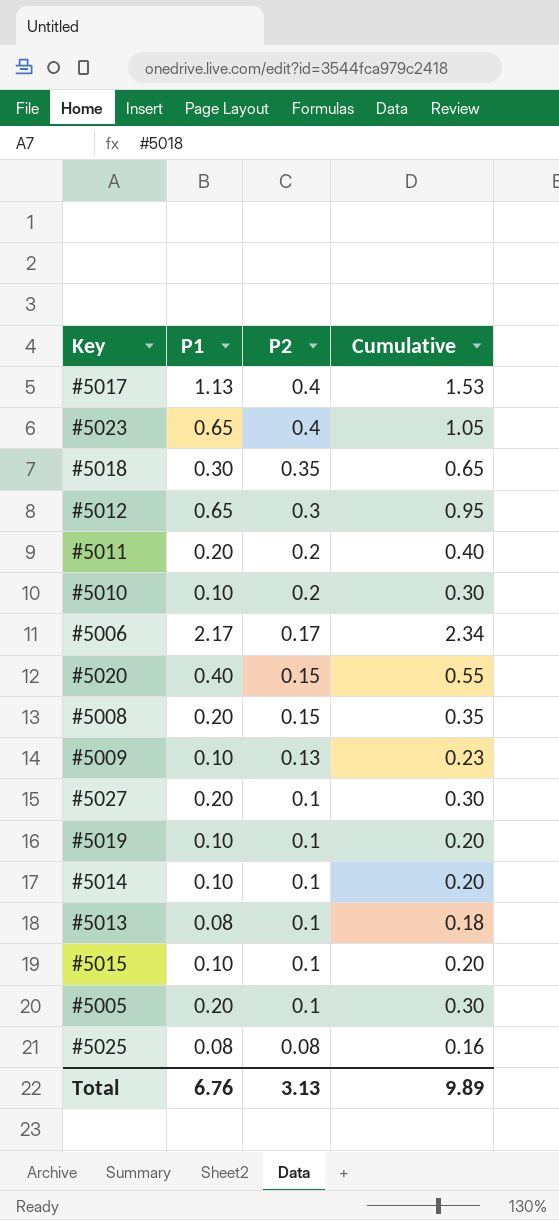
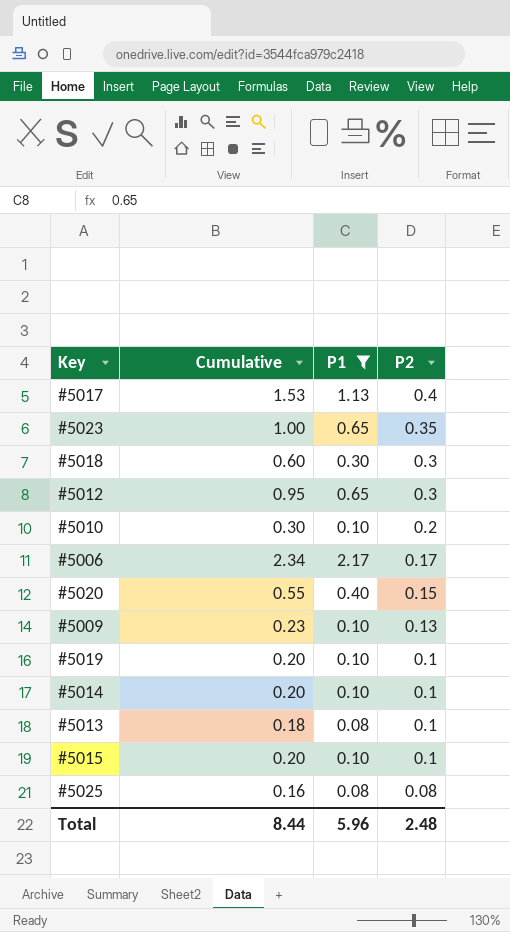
filter: none -> P1 != 0.20
column Cumulative | position: 4 -> 2
#5023 | Cumulative: 1.05 -> 1.00
#5023 | P2: 0.4 -> 0.35
#5018 | Cumulative: 0.65 -> 0.60
#5018 | P2: 0.35 -> 0.3
Total | Cumulative: 9.89 -> 8.44
Total | P1: 6.76 -> 5.96
Total | P2: 3.13 -> 2.48

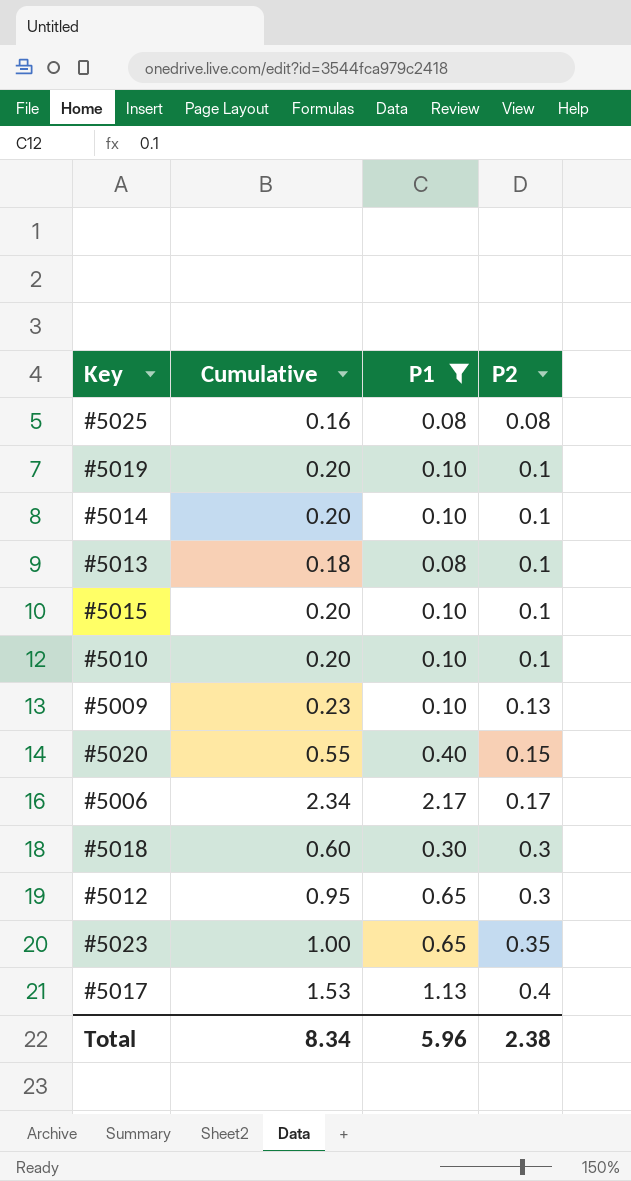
row order: P2 descending -> P2 ascending
#5010 | Cumulative: 0.30 -> 0.20
#5010 | P2: 0.2 -> 0.1
Total | Cumulative: 8.44 -> 8.34
Total | P2: 2.48 -> 2.38

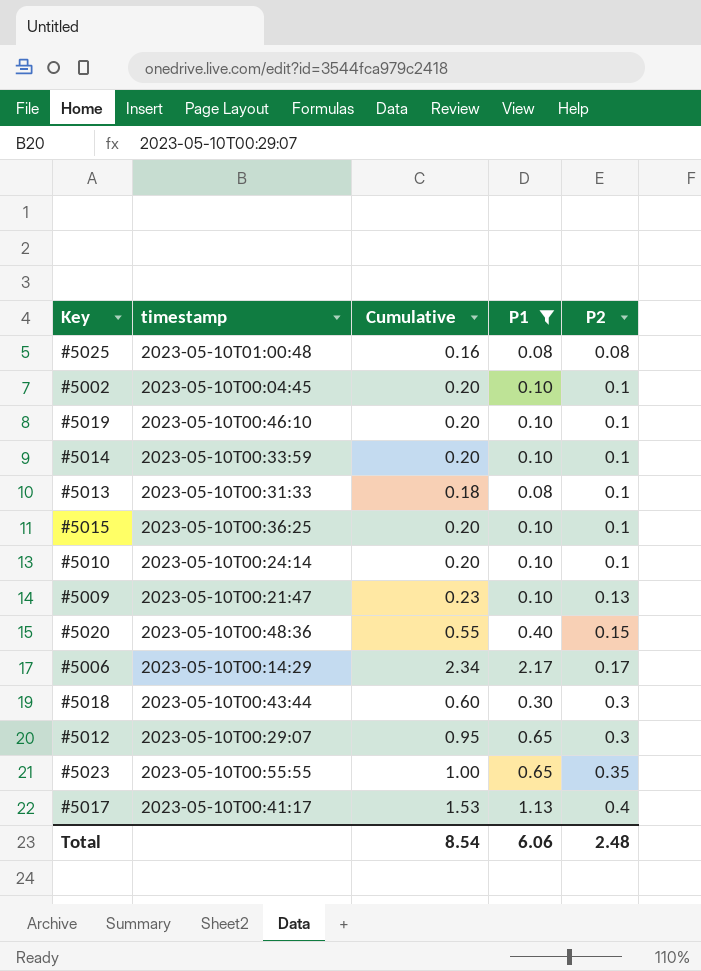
column timestamp | position: none -> 2
row #5002: none -> 2023-05-10T00:04:45 | 0.20 | 0.10 | 0.1
Total | Cumulative: 8.34 -> 8.54
Total | P1: 5.96 -> 6.06
Total | P2: 2.38 -> 2.48

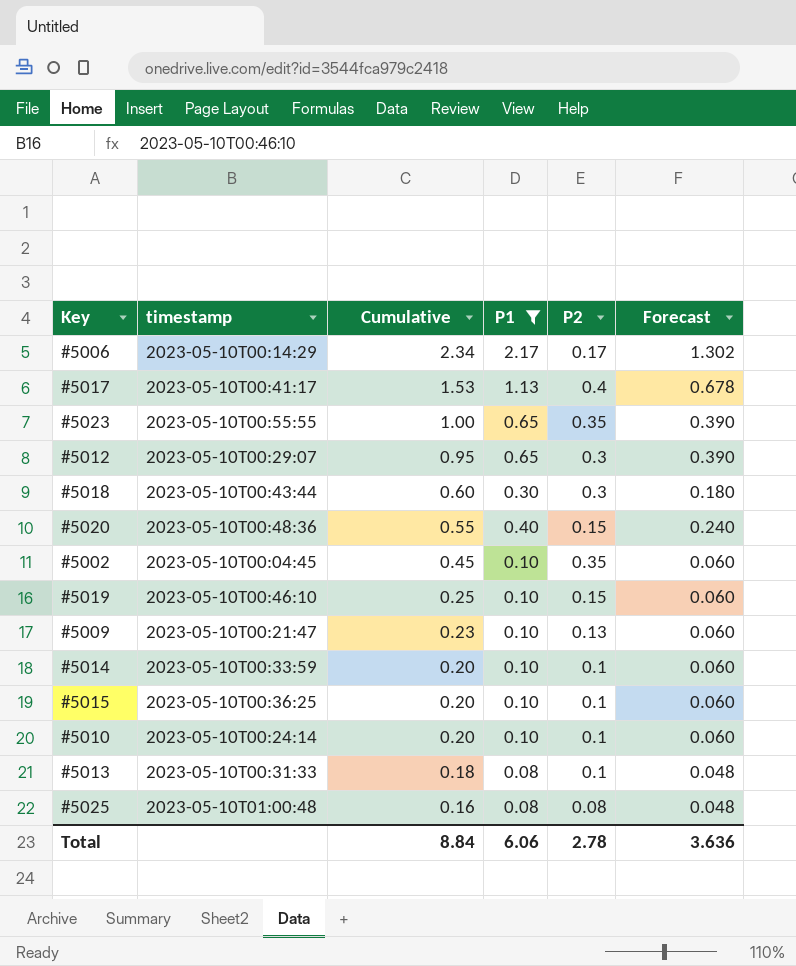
row order: P2 ascending -> Cumulative descending
column Forecast | formula: none -> [P1] * 0.6
#5002 | Cumulative: 0.20 -> 0.45
#5002 | P2: 0.1 -> 0.35
#5019 | Cumulative: 0.20 -> 0.25
#5019 | P2: 0.1 -> 0.15
Total | Cumulative: 8.54 -> 8.84
Total | P2: 2.48 -> 2.78

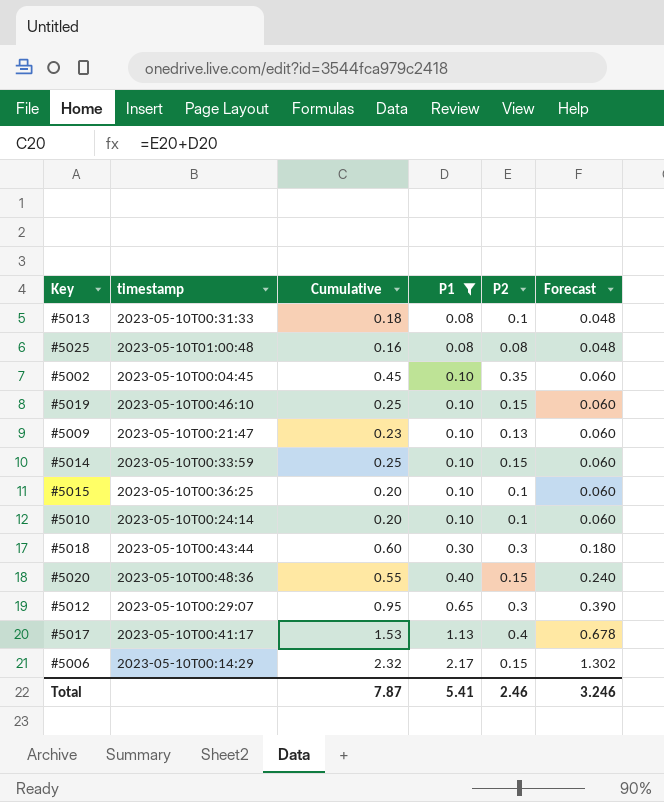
row order: Cumulative descending -> P1 ascending
row #5023: 2023-05-10T00:55:55 | 1.00 | 0.65 | 0.35 | 0.390 -> none
#5014 | Cumulative: 0.20 -> 0.25
#5014 | P2: 0.1 -> 0.15
#5006 | Cumulative: 2.34 -> 2.32
#5006 | P2: 0.17 -> 0.15
Total | Cumulative: 8.84 -> 7.87
Total | P1: 6.06 -> 5.41
Total | P2: 2.78 -> 2.46
Total | Forecast: 3.636 -> 3.246

